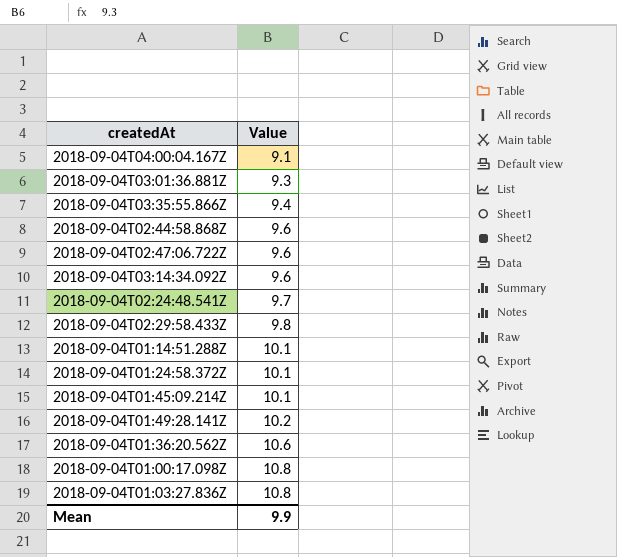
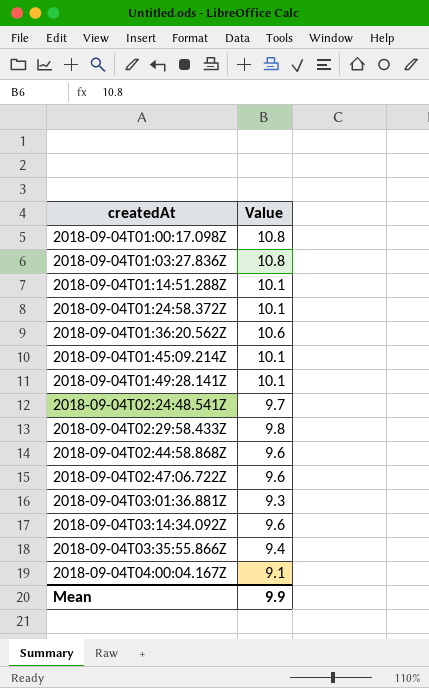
row order: Value ascending -> createdAt ascending
2018-09-04T01:49:28.141Z | Value: 10.2 -> 10.1

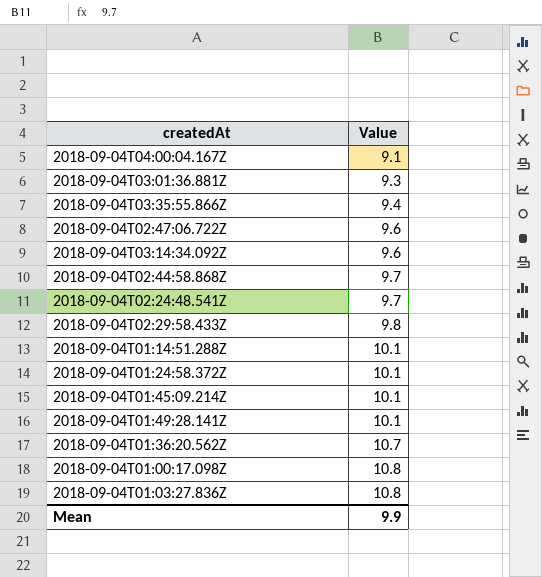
row order: createdAt ascending -> Value ascending
2018-09-04T02:44:58.868Z | Value: 9.6 -> 9.7
2018-09-04T01:36:20.562Z | Value: 10.6 -> 10.7

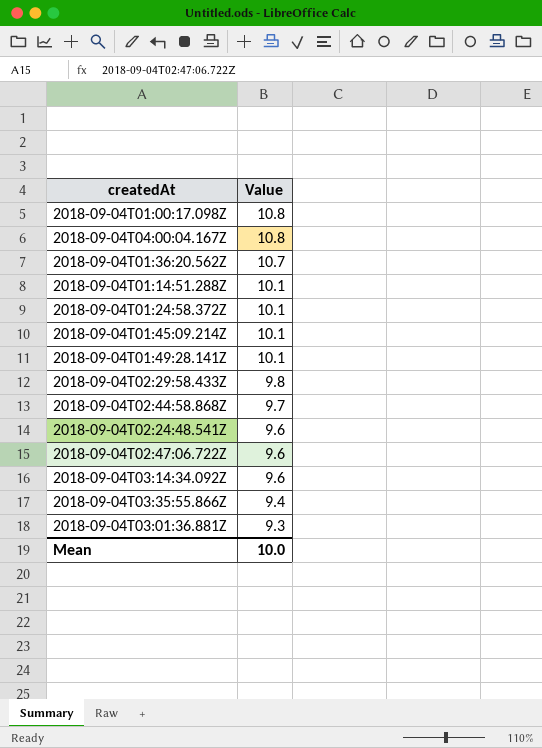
row order: Value ascending -> Value descending
row 2018-09-04T01:03:27.836Z: 10.8 -> none
2018-09-04T04:00:04.167Z | Value: 9.1 -> 10.8
2018-09-04T02:24:48.541Z | Value: 9.7 -> 9.6
Mean | Value: 9.9 -> 10.0

